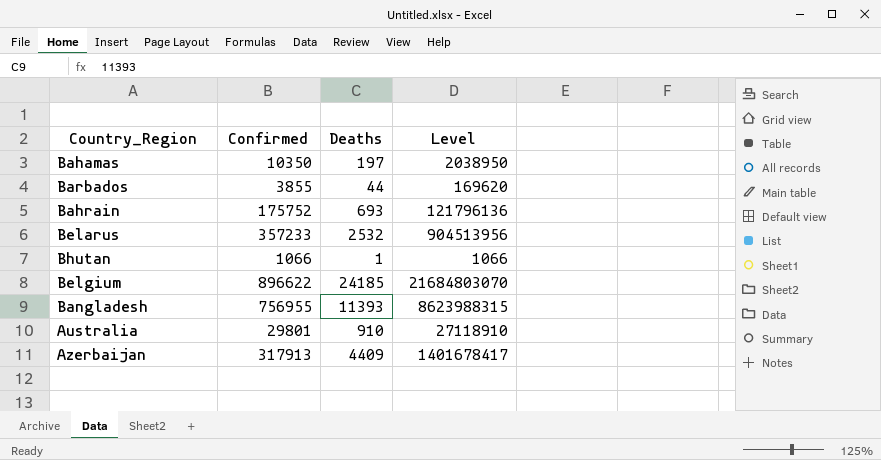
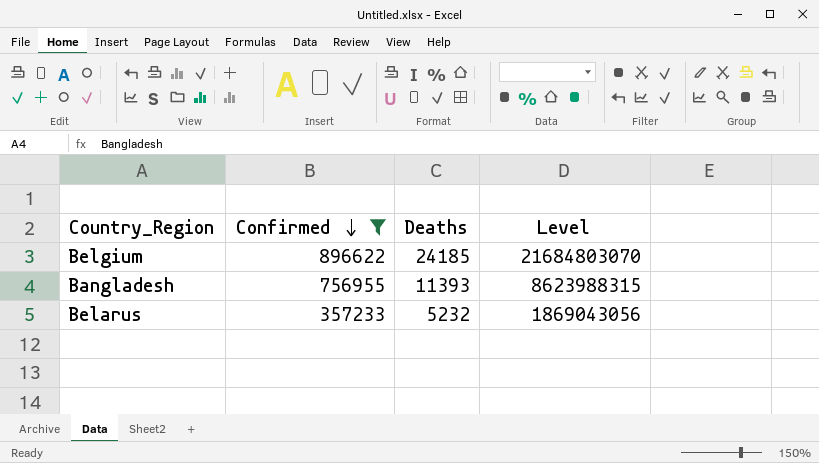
filter: none -> Confirmed >= 357233
row order: none -> Confirmed descending
Belarus | Deaths: 2532 -> 5232
Belarus | Level: 904513956 -> 1869043056

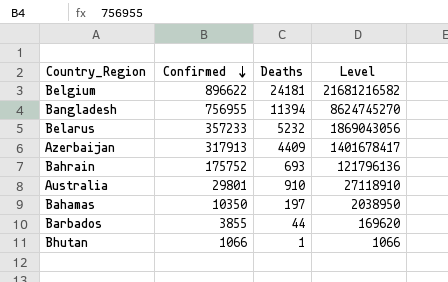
filter: Confirmed >= 357233 -> none
Belgium | Deaths: 24185 -> 24181
Belgium | Level: 21684803070 -> 21681216582
Bangladesh | Deaths: 11393 -> 11394
Bangladesh | Level: 8623988315 -> 8624745270

